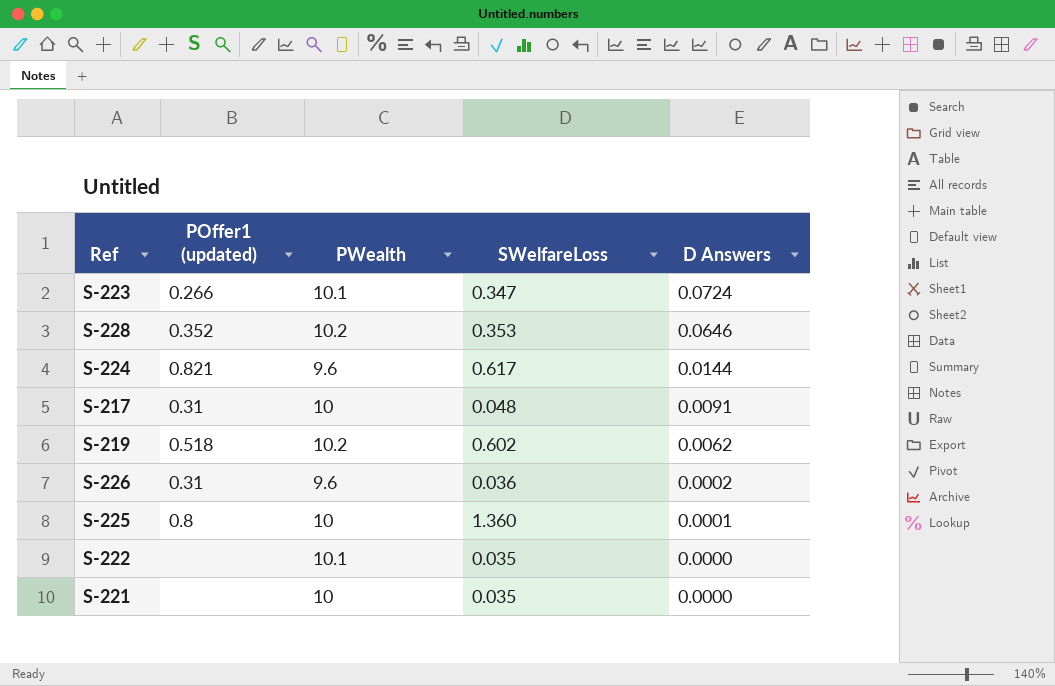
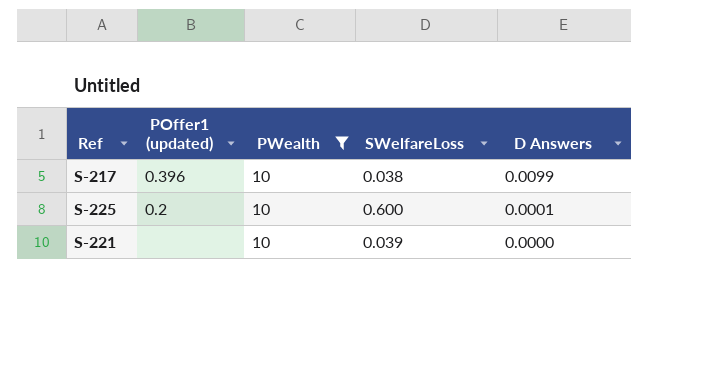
filter: none -> PWealth = 10
S-217 | POffer1 (updated): 0.31 -> 0.396
S-217 | SWelfareLoss: 0.048 -> 0.038
S-217 | D Answers: 0.0091 -> 0.0099
S-225 | POffer1 (updated): 0.8 -> 0.2
S-225 | SWelfareLoss: 1.360 -> 0.600
S-221 | SWelfareLoss: 0.035 -> 0.039

